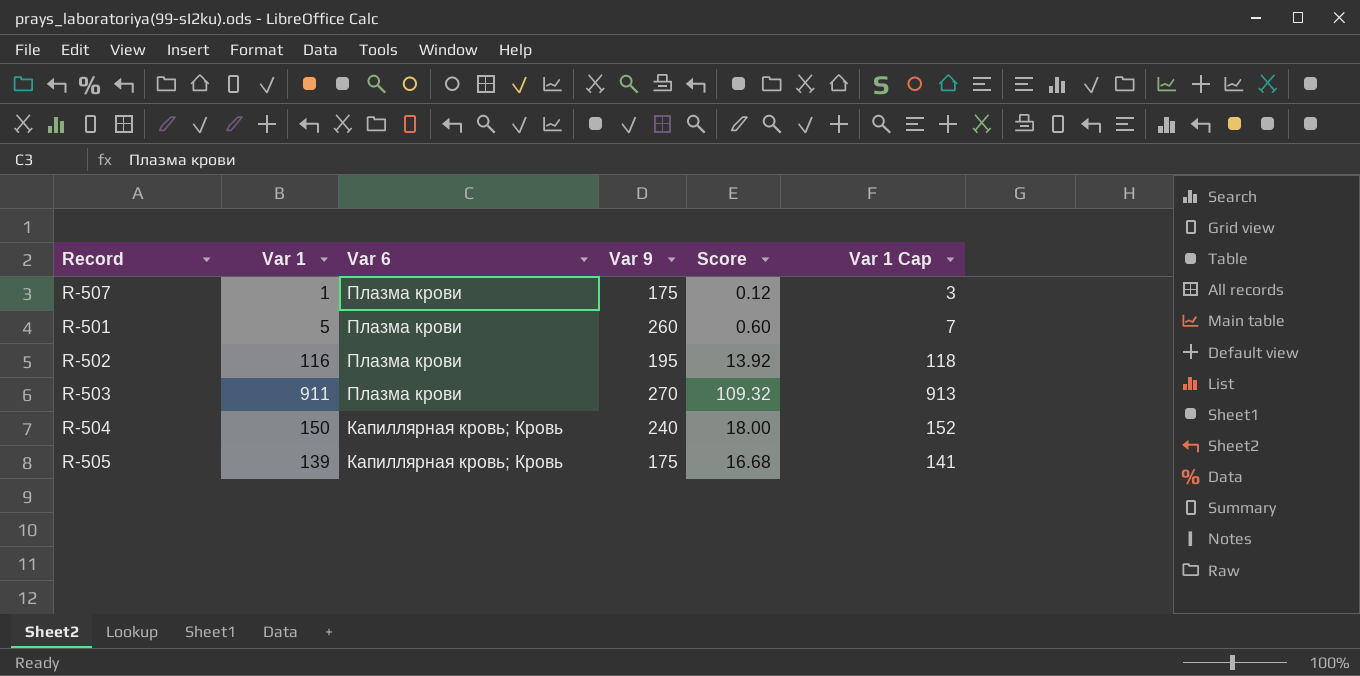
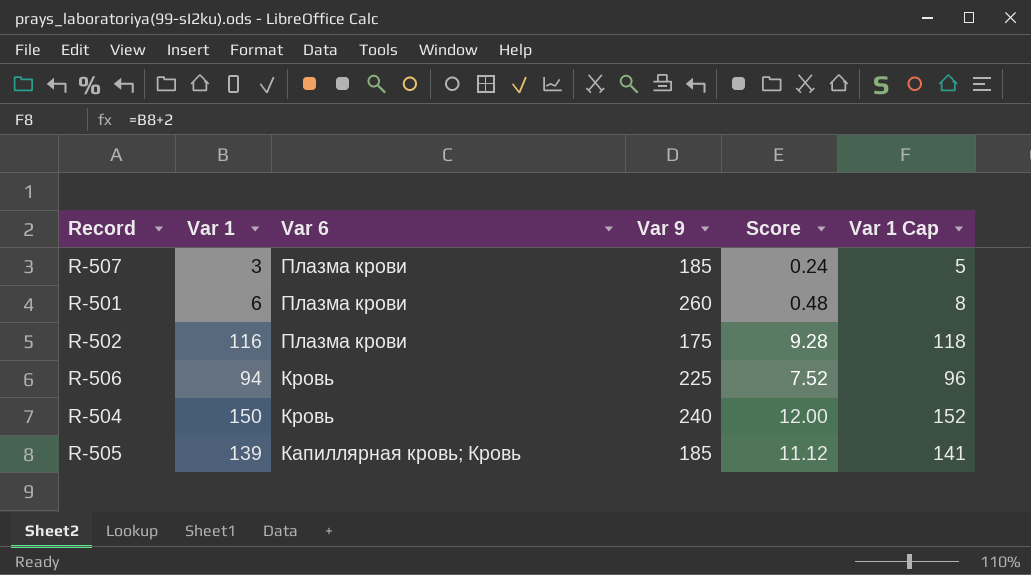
column Score | formula: [Var 1] * 0.12 -> [Var 1] * 0.08
row R-503: 911 | Плазма крови | 270 | 109.32 | 913 -> none
R-507 | Var 1: 1 -> 3
R-507 | Var 9: 175 -> 185
R-507 | Var 1 Cap: 3 -> 5
R-501 | Var 1: 5 -> 6
R-501 | Var 1 Cap: 7 -> 8
R-502 | Var 9: 195 -> 175
row R-506: none -> 94 | Кровь | 225 | 7.52 | 96
R-504 | Var 6: Капиллярная кровь; Кровь -> Кровь
R-505 | Var 9: 175 -> 185

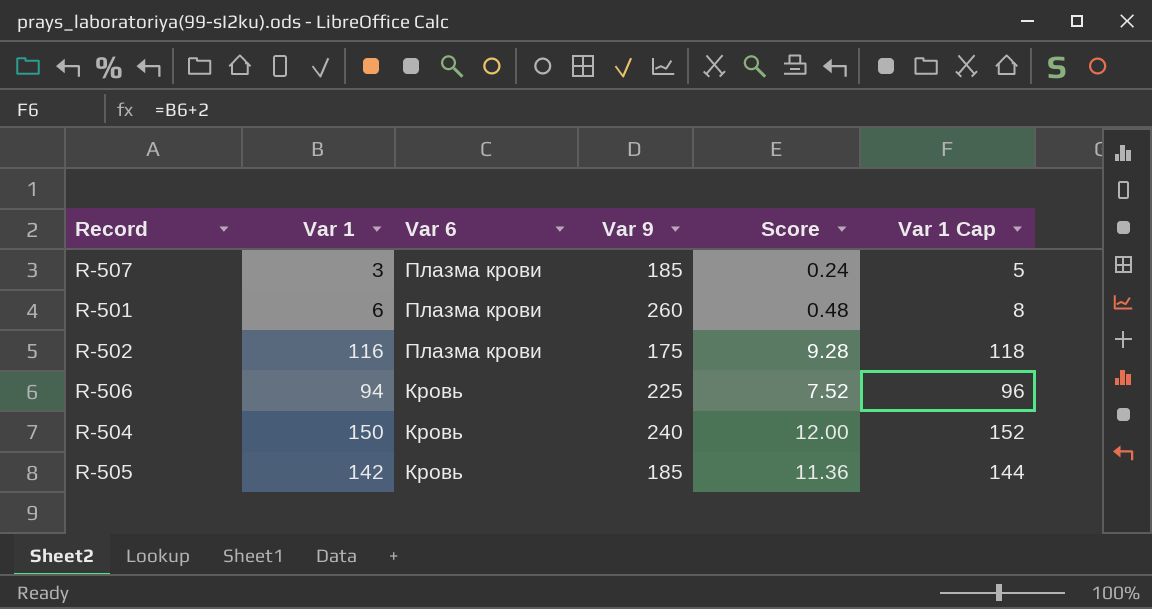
R-505 | Var 1: 139 -> 142
R-505 | Var 6: Капиллярная кровь; Кровь -> Кровь
R-505 | Score: 11.12 -> 11.36
R-505 | Var 1 Cap: 141 -> 144

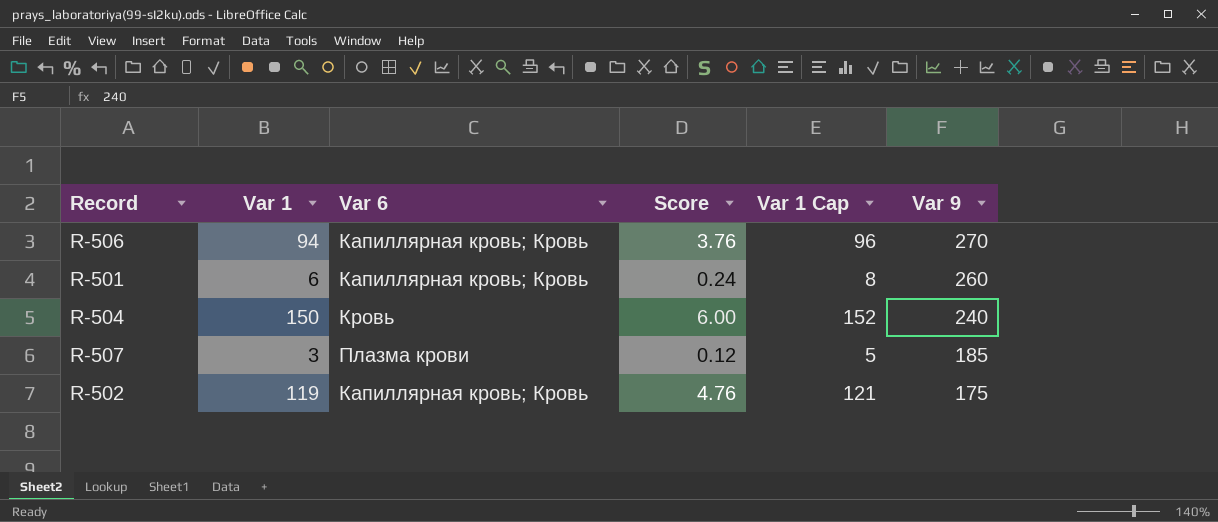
row order: Var 6 descending -> Var 9 descending
column Score | formula: [Var 1] * 0.08 -> [Var 1] * 0.04
column Var 9 | position: 4 -> 6
row R-505: 142 | Кровь | 185 | 11.36 | 144 -> none
R-506 | Var 6: Кровь -> Капиллярная кровь; Кровь
R-506 | Var 9: 225 -> 270
R-501 | Var 6: Плазма крови -> Капиллярная кровь; Кровь
R-502 | Var 1: 116 -> 119
R-502 | Var 6: Плазма крови -> Капиллярная кровь; Кровь
R-502 | Var 1 Cap: 118 -> 121

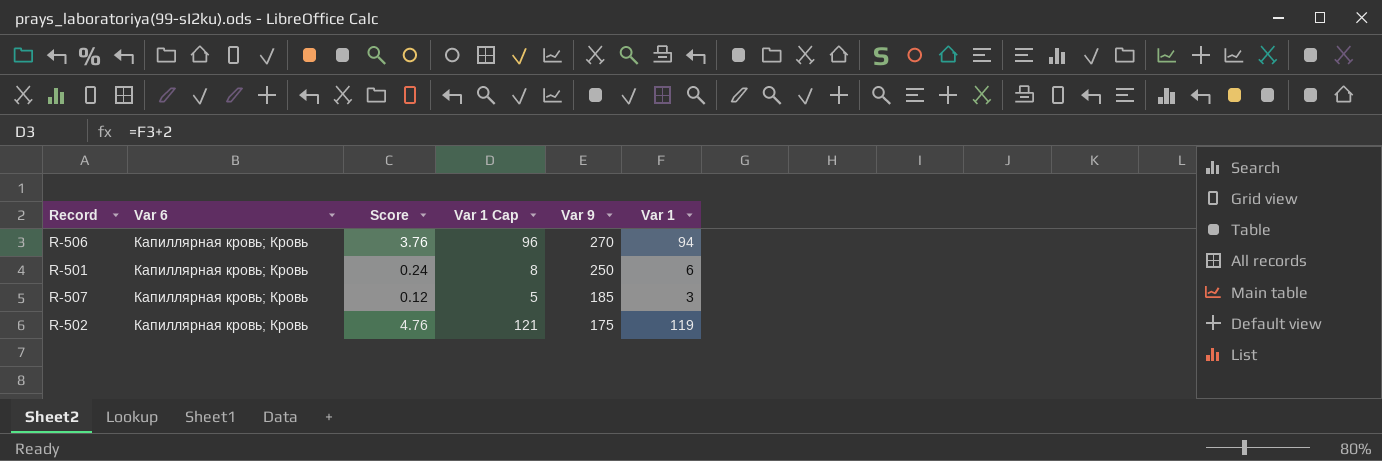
column Var 1 | position: 2 -> 6
row R-504: 150 | Кровь | 6.00 | 152 | 240 -> none
R-501 | Var 9: 260 -> 250
R-507 | Var 6: Плазма крови -> Капиллярная кровь; Кровь

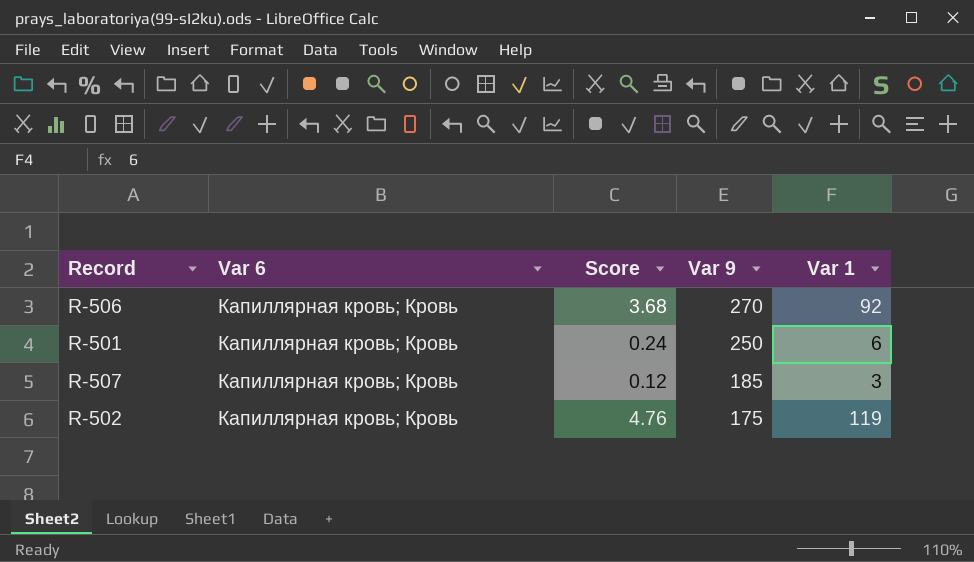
column Var 1 Cap | formula: [Var 1] + 2 -> none
R-506 | Score: 3.76 -> 3.68
R-506 | Var 1: 94 -> 92

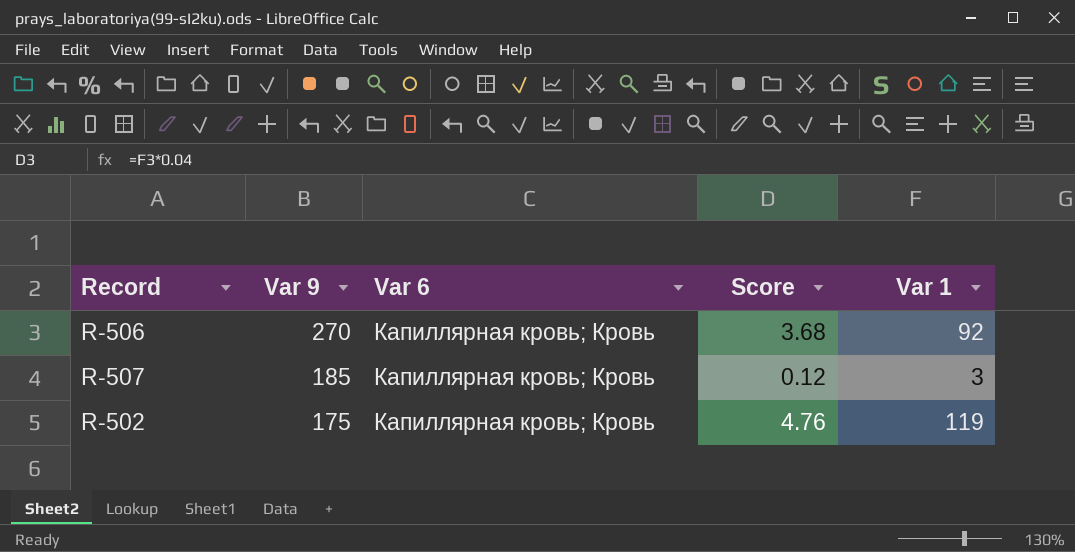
column Var 9 | position: 4 -> 2
row R-501: Капиллярная кровь; Кровь | 0.24 | 250 | 6 -> none

